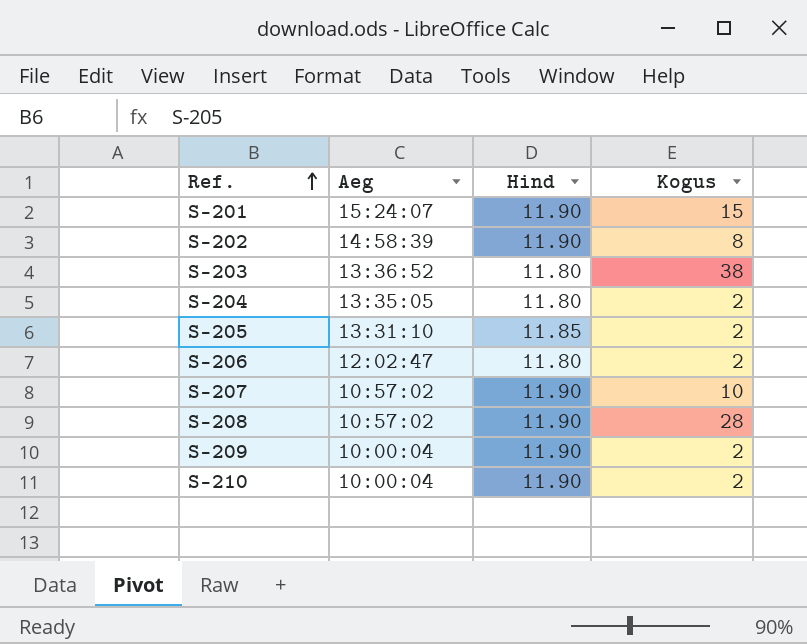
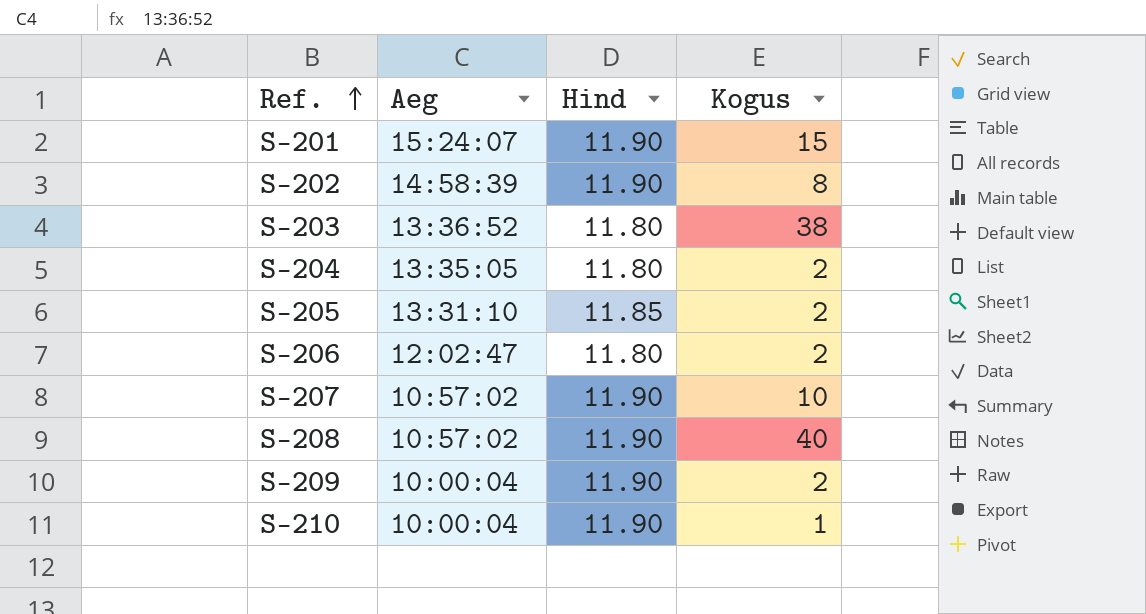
S-208 | Kogus: 28 -> 40
S-210 | Kogus: 2 -> 1

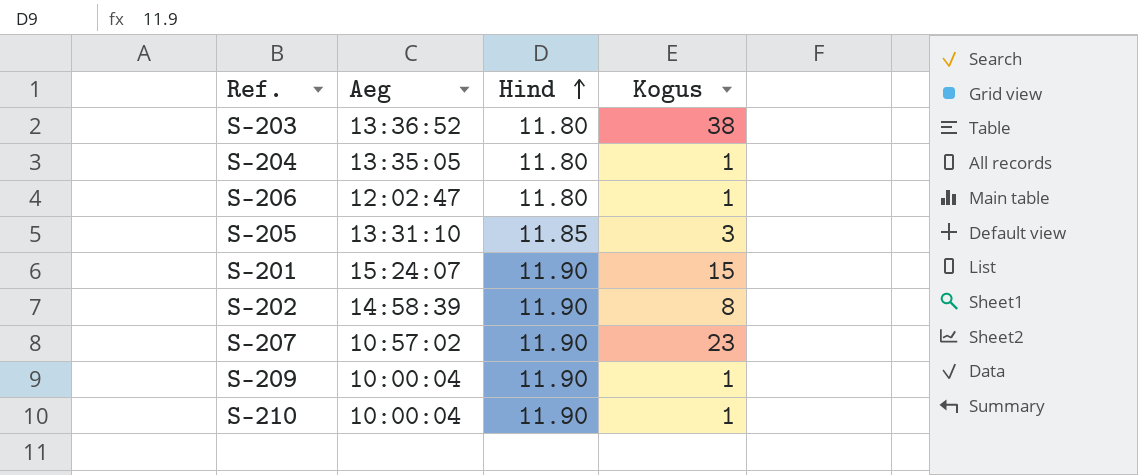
row order: Ref. ascending -> Hind ascending
row S-208: 10:57:02 | 11.90 | 40 -> none
S-204 | Kogus: 2 -> 1
S-206 | Kogus: 2 -> 1
S-205 | Kogus: 2 -> 3
S-207 | Kogus: 10 -> 23
S-209 | Kogus: 2 -> 1

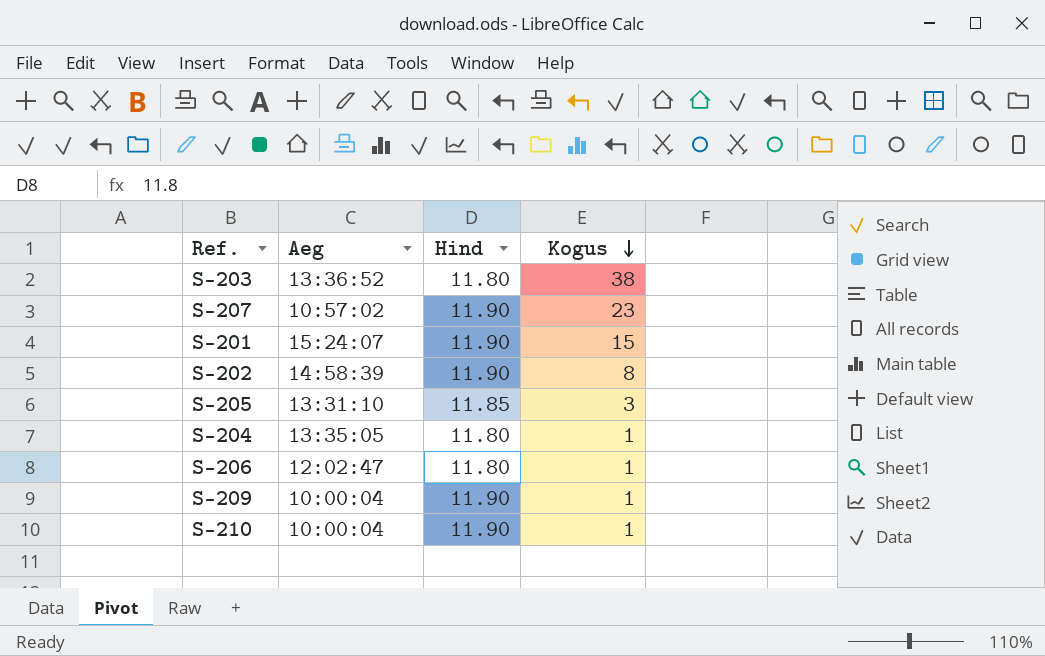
row order: Hind ascending -> Kogus descending

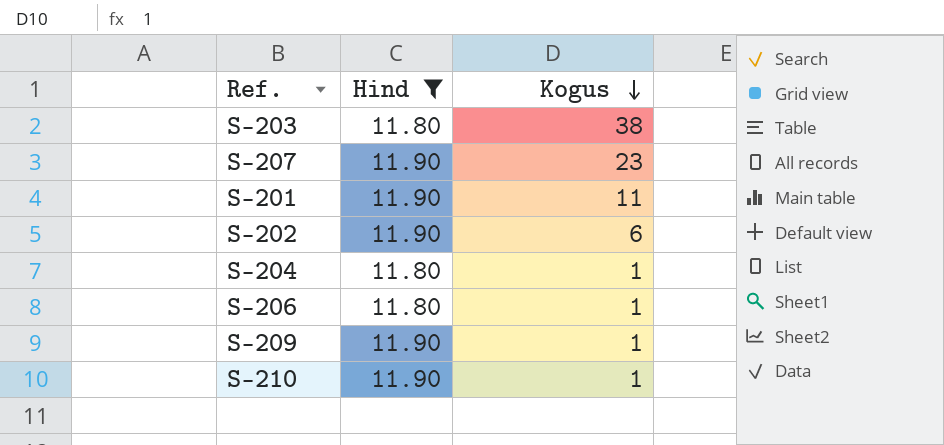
filter: none -> Hind != 11.85
column Aeg | position: 2 -> none
S-201 | Kogus: 15 -> 11
S-202 | Kogus: 8 -> 6

